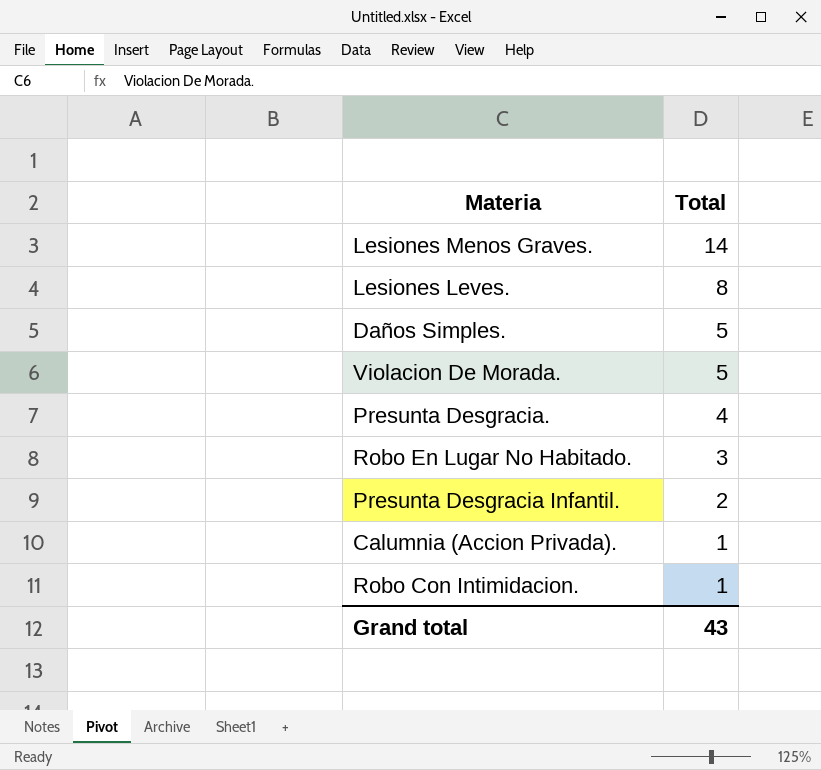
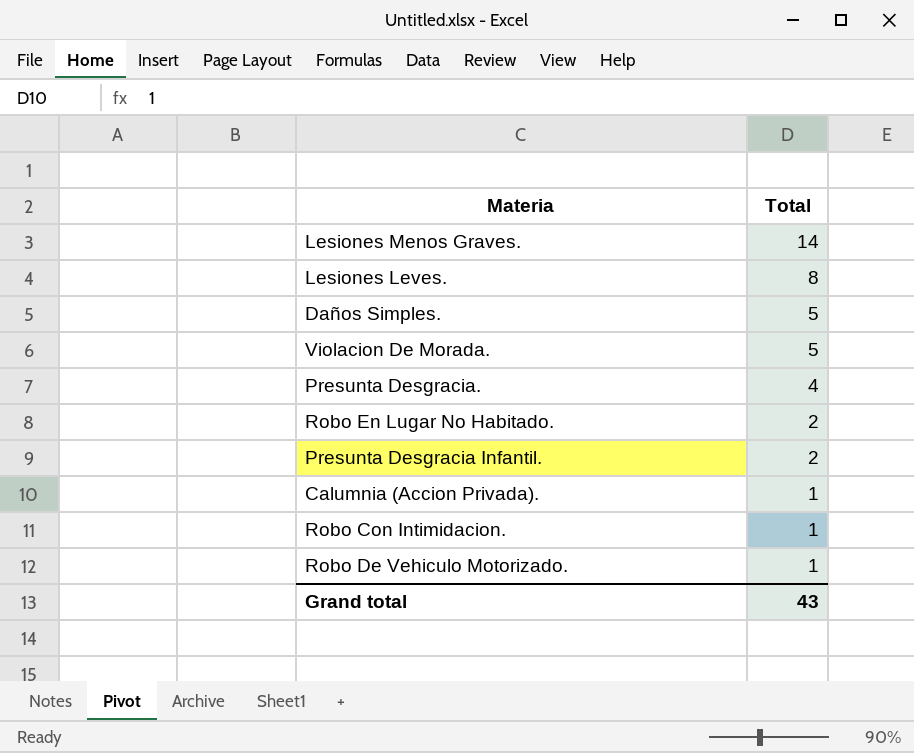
Robo En Lugar No Habitado. | Total: 3 -> 2
row Robo De Vehiculo Motorizado.: none -> 1

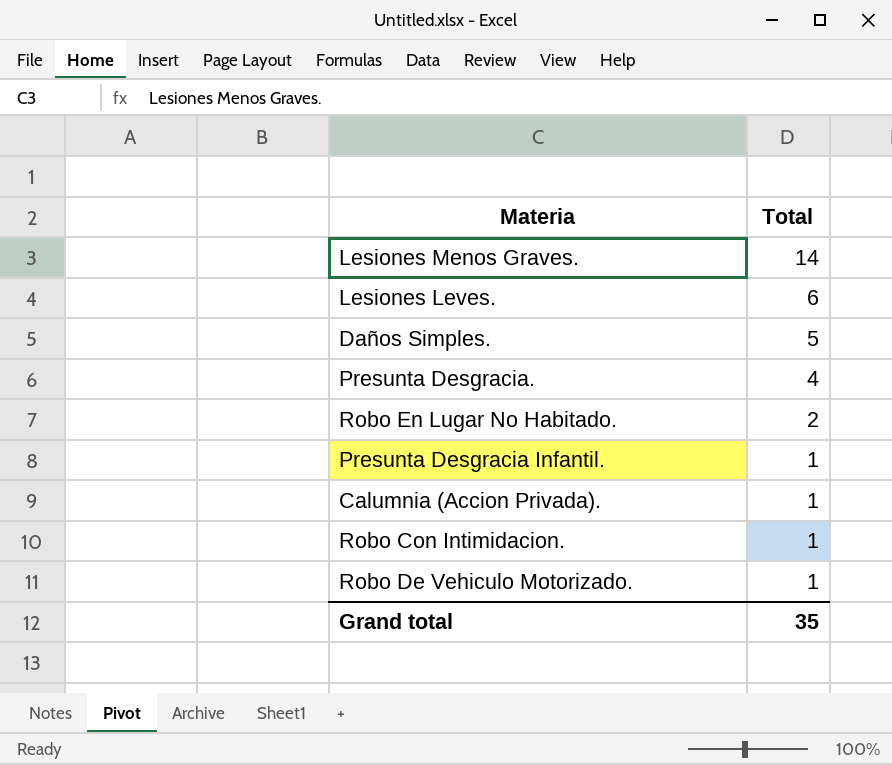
row Violacion De Morada.: 5 -> none
Lesiones Leves. | Total: 8 -> 6
Presunta Desgracia Infantil. | Total: 2 -> 1
Grand total | Total: 43 -> 35

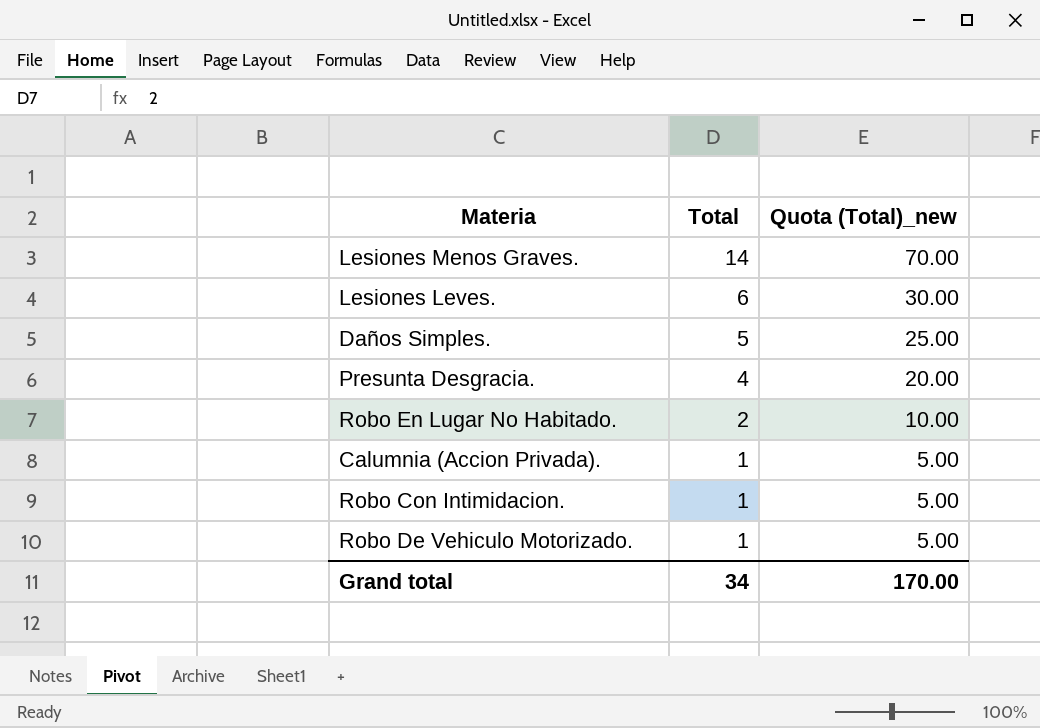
column Quota (Total)_new | formula: none -> [Total] * 5
row Presunta Desgracia Infantil.: 1 -> none
Grand total | Total: 35 -> 34

